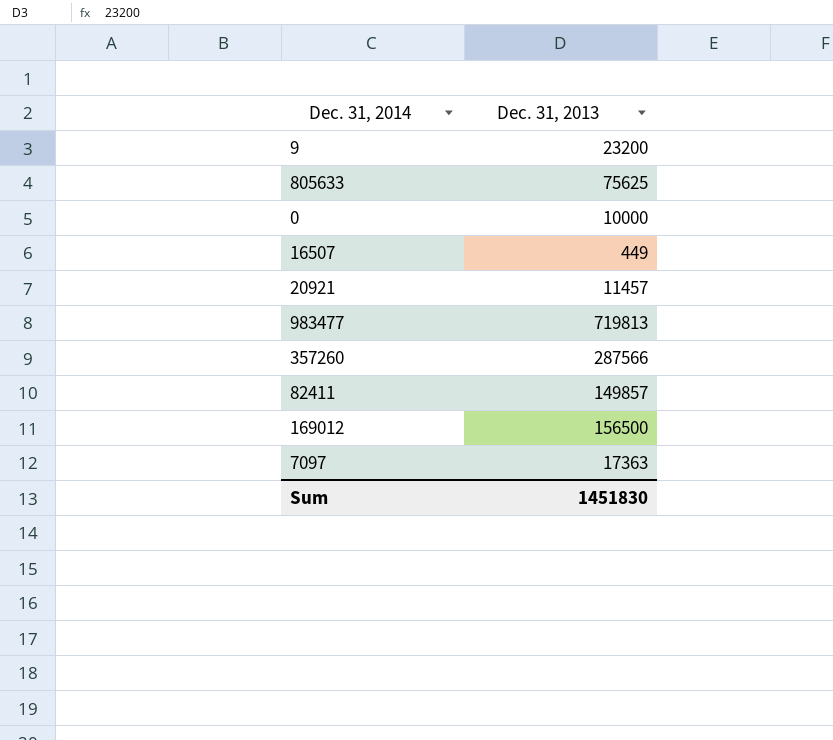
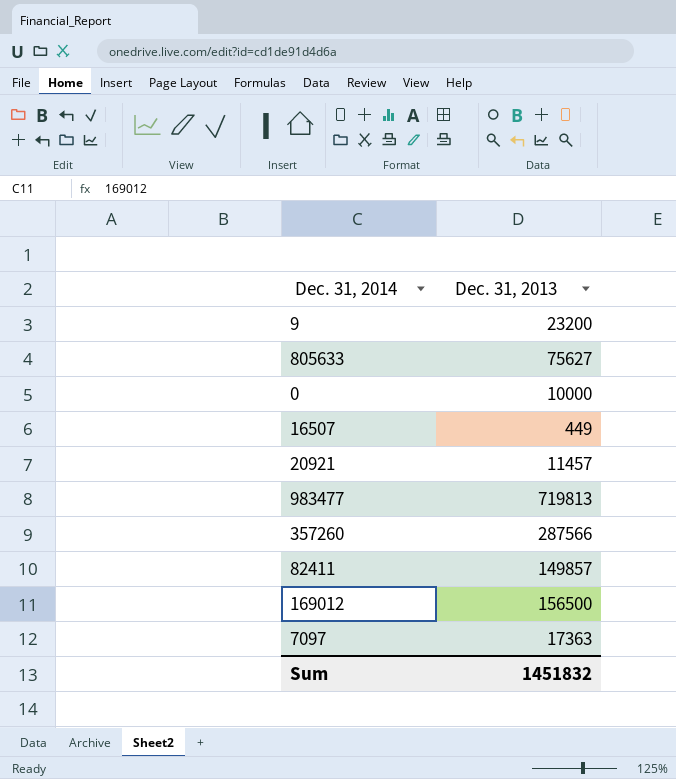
805633 | Dec. 31, 2013: 75625 -> 75627
Sum | Dec. 31, 2013: 1451830 -> 1451832

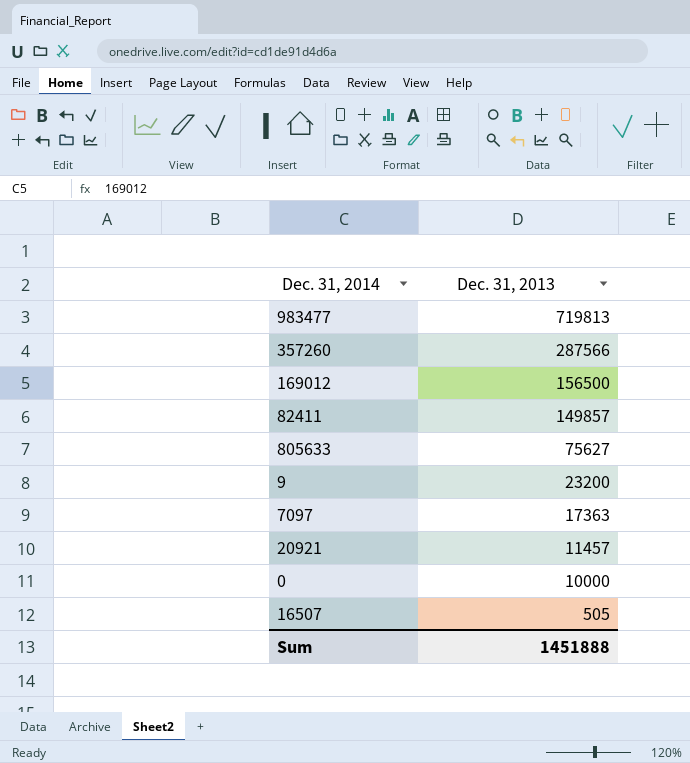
row order: none -> Dec. 31, 2013 descending
16507 | Dec. 31, 2013: 449 -> 505
Sum | Dec. 31, 2013: 1451832 -> 1451888

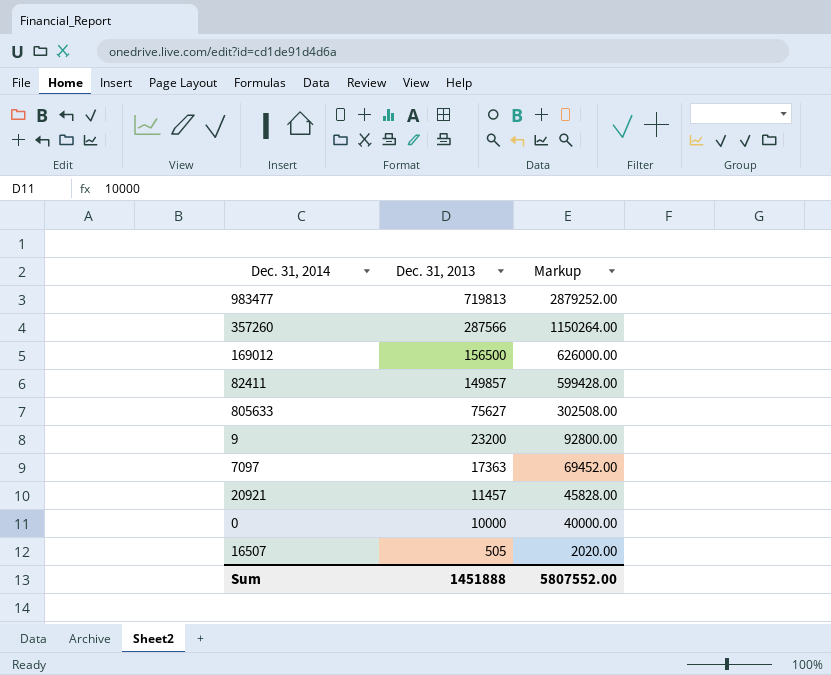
column Markup | formula: none -> [Dec. 31, 2013] * 4

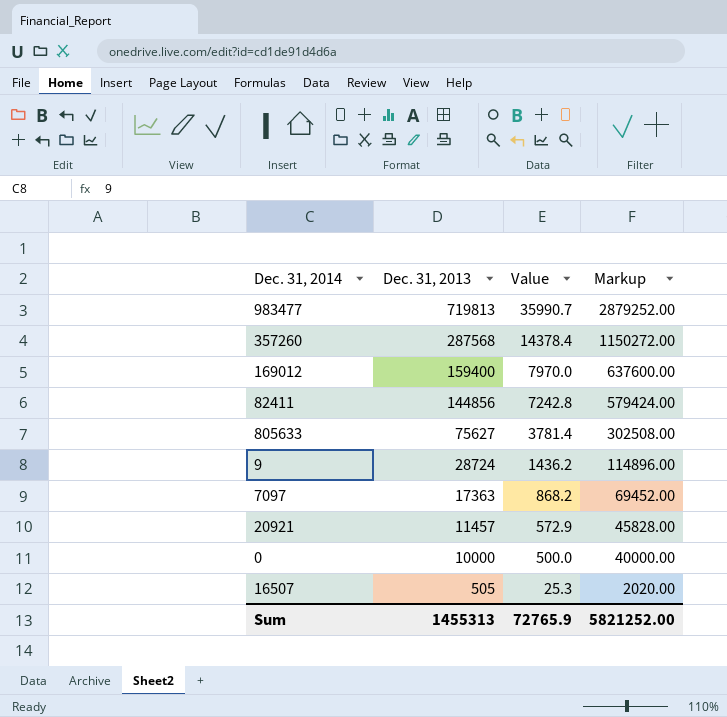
column Value | formula: none -> [Dec. 31, 2013] * 0.05
357260 | Dec. 31, 2013: 287566 -> 287568
357260 | Markup: 1150264.00 -> 1150272.00
169012 | Dec. 31, 2013: 156500 -> 159400
169012 | Markup: 626000.00 -> 637600.00
82411 | Dec. 31, 2013: 149857 -> 144856
82411 | Markup: 599428.00 -> 579424.00
9 | Dec. 31, 2013: 23200 -> 28724
9 | Markup: 92800.00 -> 114896.00
Sum | Dec. 31, 2013: 1451888 -> 1455313
Sum | Markup: 5807552.00 -> 5821252.00

